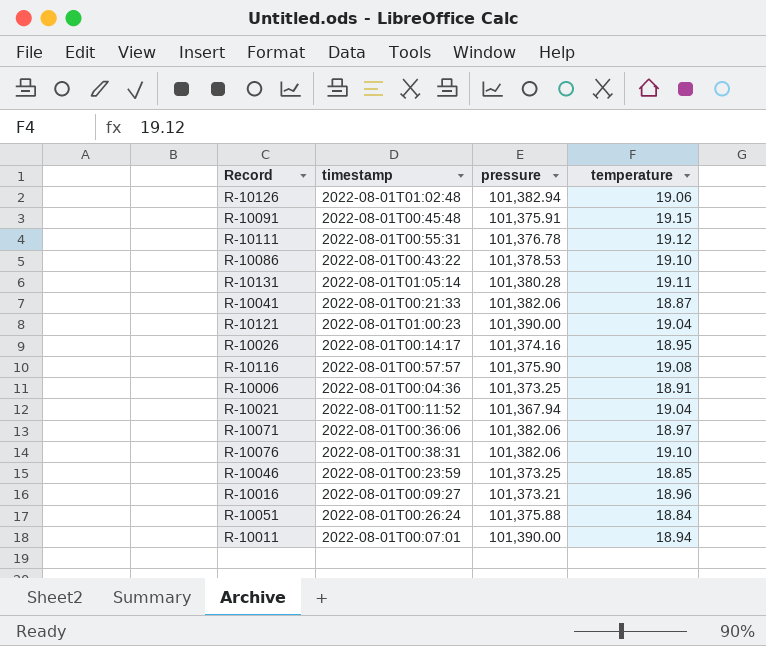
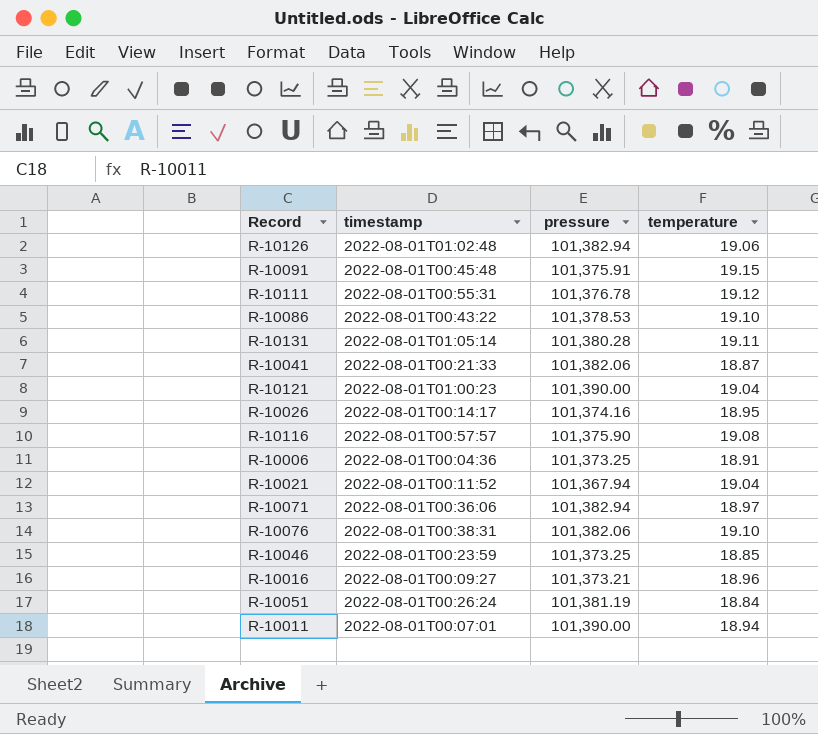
R-10071 | pressure: 101,382.06 -> 101,382.94
R-10051 | pressure: 101,375.88 -> 101,381.19

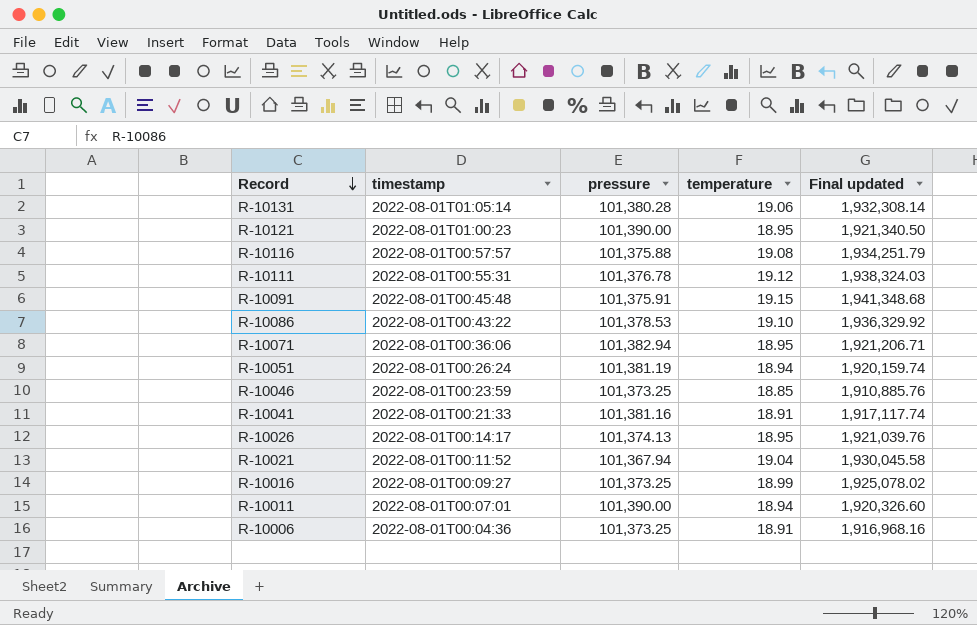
row order: none -> Record descending
column Final updated | formula: none -> [pressure] * [temperature]
row R-10126: 2022-08-01T01:02:48 | 101,382.94 | 19.06 -> none
row R-10076: 2022-08-01T00:38:31 | 101,382.06 | 19.10 -> none
R-10131 | temperature: 19.11 -> 19.06
R-10121 | temperature: 19.04 -> 18.95
R-10116 | pressure: 101,375.90 -> 101,375.88
R-10071 | temperature: 18.97 -> 18.95
R-10051 | temperature: 18.84 -> 18.94
R-10041 | pressure: 101,382.06 -> 101,381.16
R-10041 | temperature: 18.87 -> 18.91
R-10026 | pressure: 101,374.16 -> 101,374.13
R-10016 | pressure: 101,373.21 -> 101,373.25
R-10016 | temperature: 18.96 -> 18.99

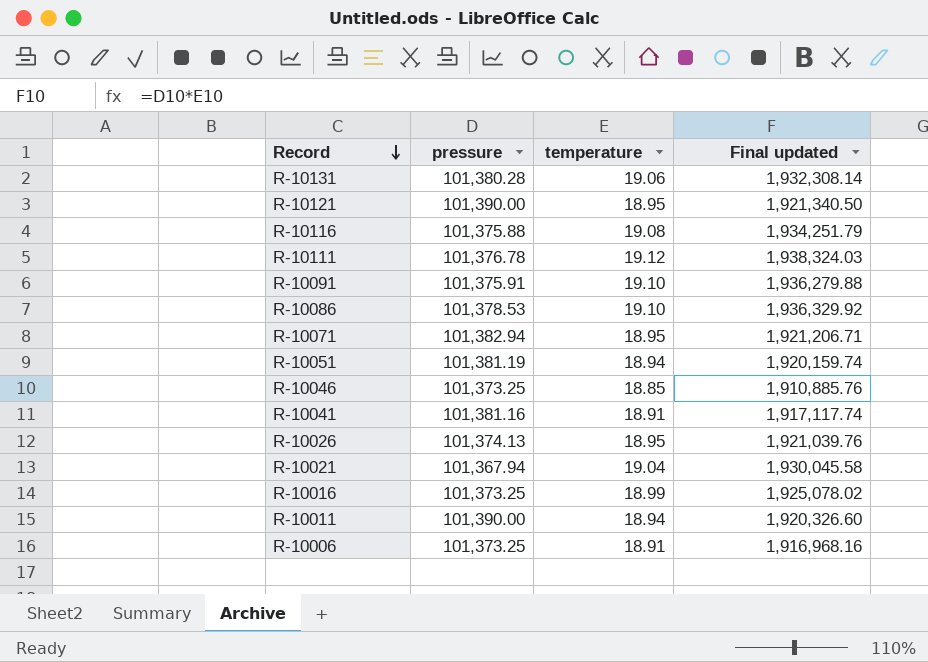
column timestamp | position: 2 -> none
R-10091 | temperature: 19.15 -> 19.10
R-10091 | Final updated: 1,941,348.68 -> 1,936,279.88

